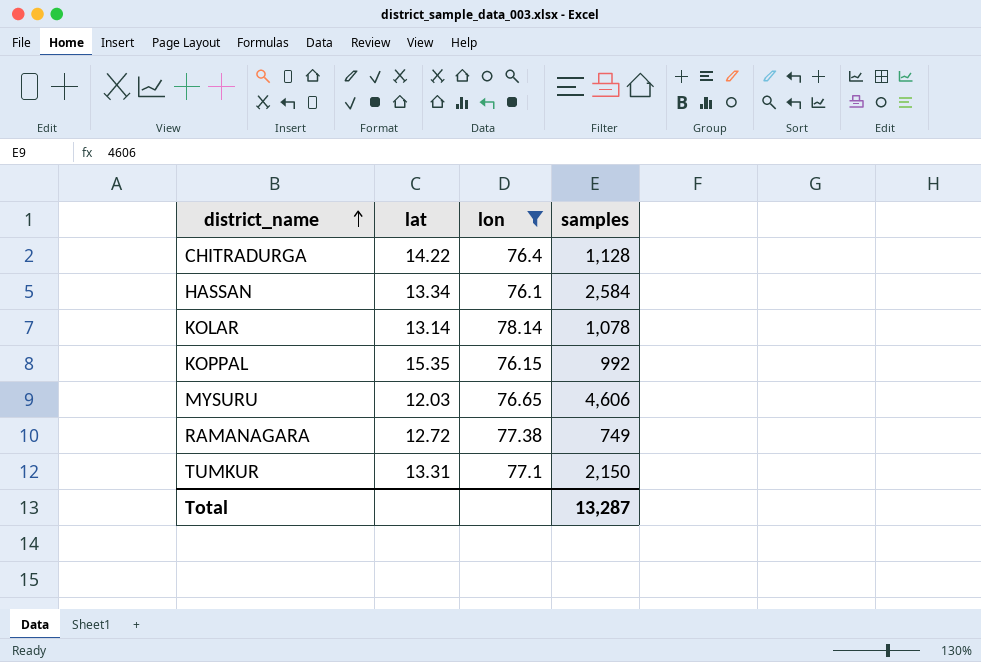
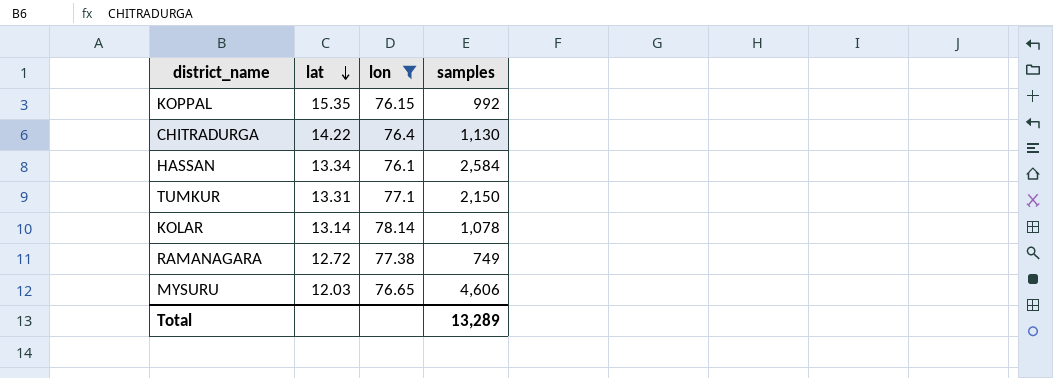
row order: district_name ascending -> lat descending
CHITRADURGA | samples: 1,128 -> 1,130
Total | samples: 13,287 -> 13,289

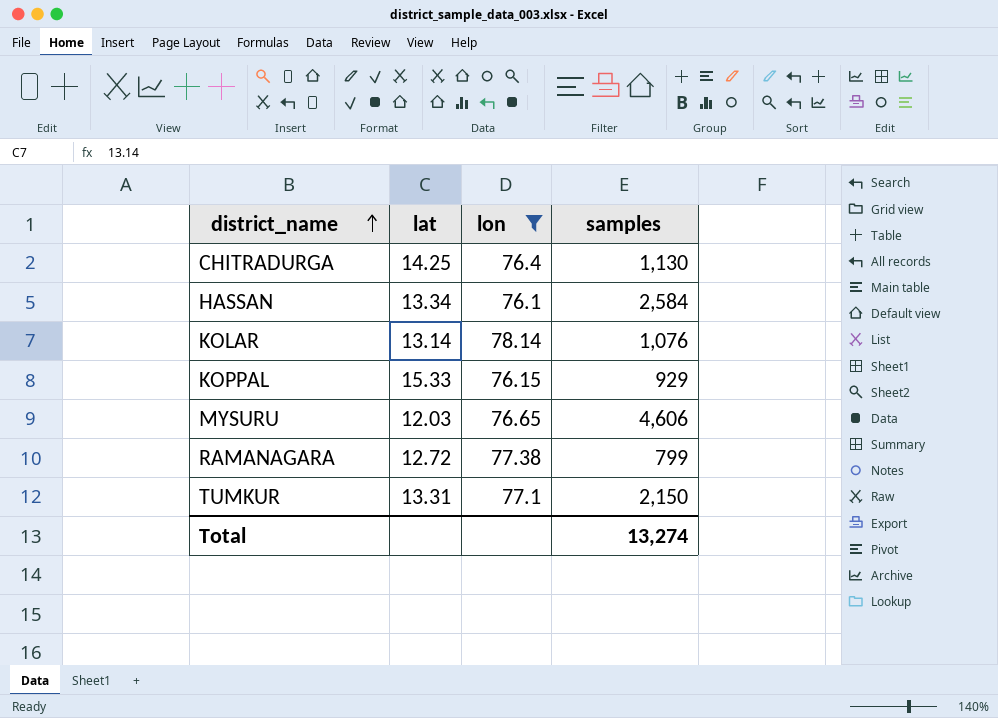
row order: lat descending -> district_name ascending
CHITRADURGA | lat: 14.22 -> 14.25
KOLAR | samples: 1,078 -> 1,076
KOPPAL | lat: 15.35 -> 15.33
KOPPAL | samples: 992 -> 929
RAMANAGARA | samples: 749 -> 799
Total | samples: 13,289 -> 13,274

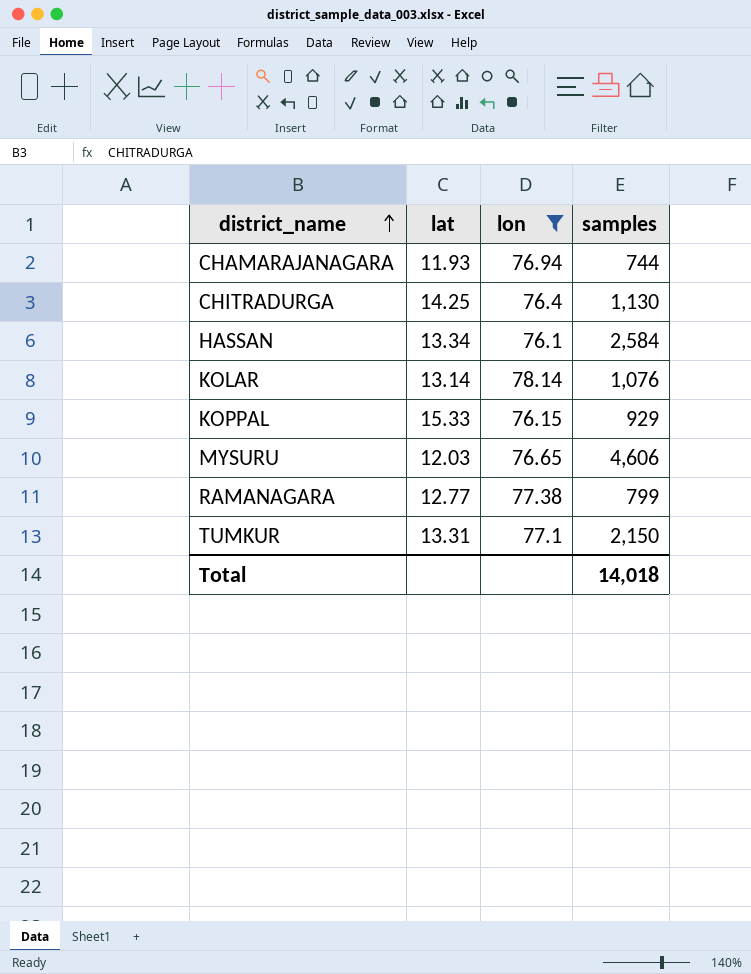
row CHAMARAJANAGARA: none -> 11.93 | 76.94 | 744
RAMANAGARA | lat: 12.72 -> 12.77
Total | samples: 13,274 -> 14,018

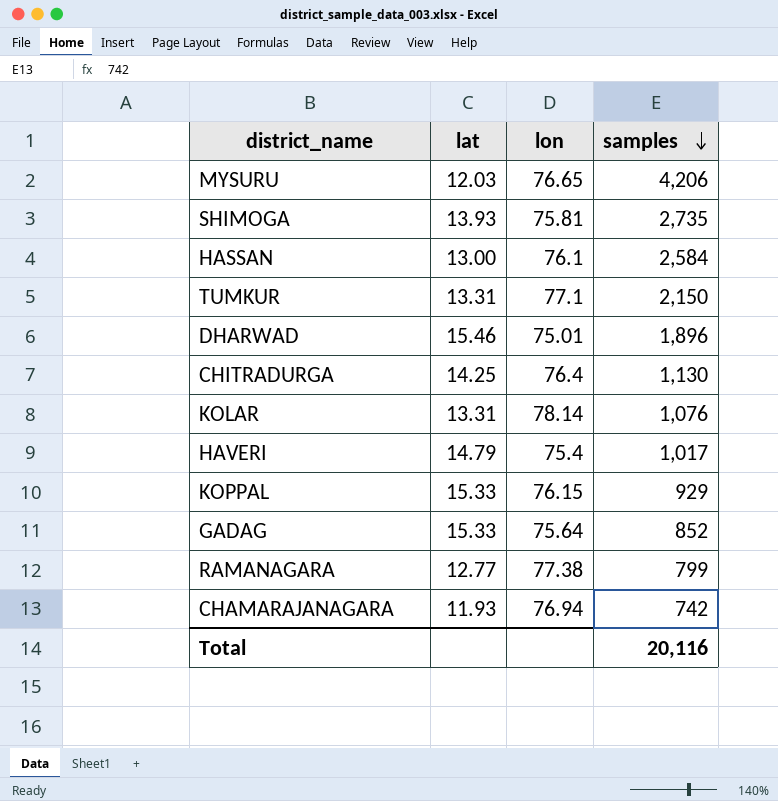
filter: lon >= 76.1 -> none
row order: district_name ascending -> samples descending
MYSURU | samples: 4,606 -> 4,206
HASSAN | lat: 13.34 -> 13.00
KOLAR | lat: 13.14 -> 13.31
CHAMARAJANAGARA | samples: 744 -> 742
Total | samples: 14,018 -> 20,116

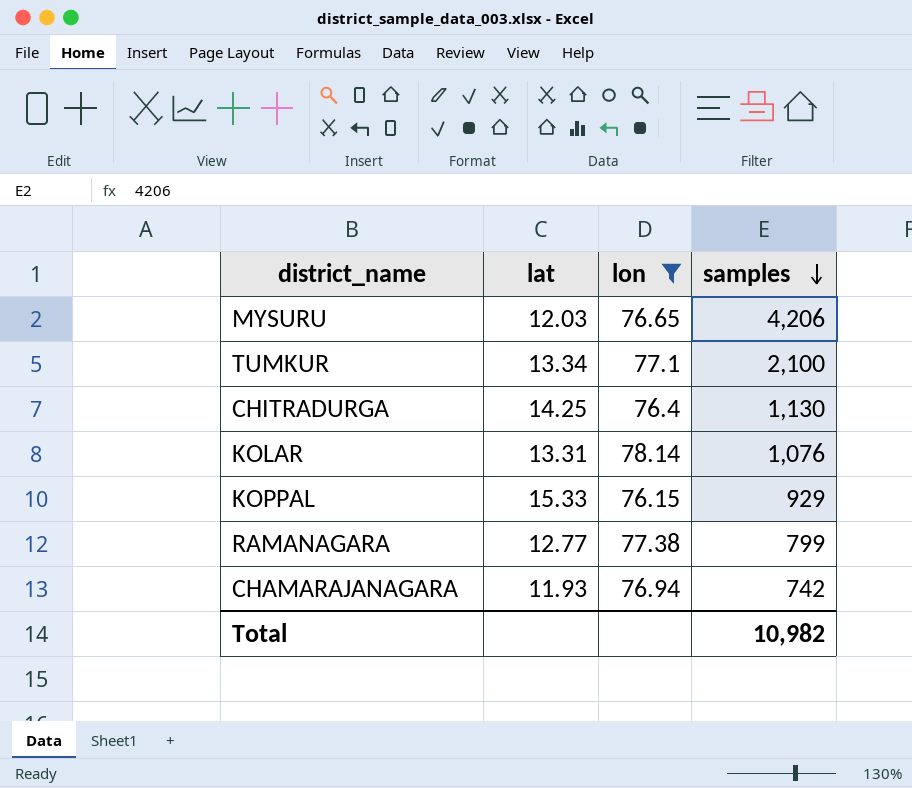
filter: none -> lon >= 76.15
TUMKUR | lat: 13.31 -> 13.34
TUMKUR | samples: 2,150 -> 2,100
Total | samples: 20,116 -> 10,982

